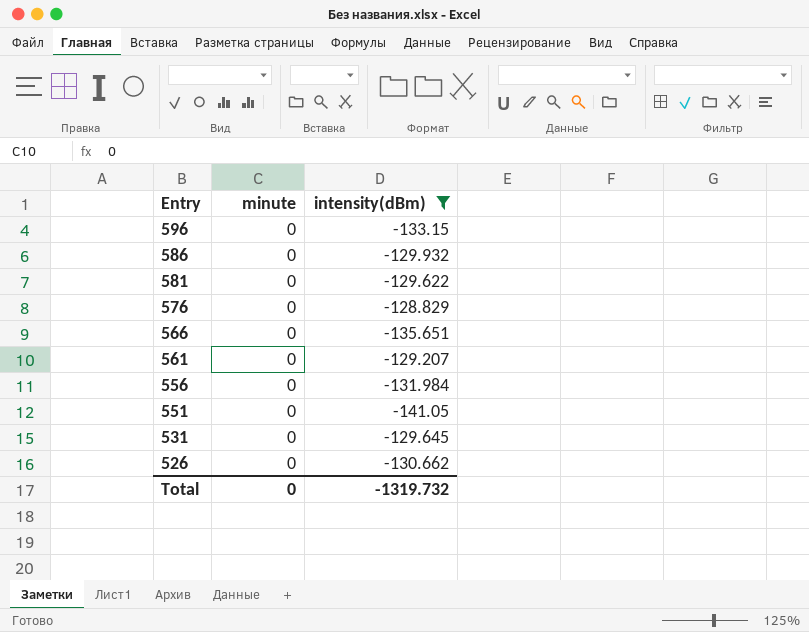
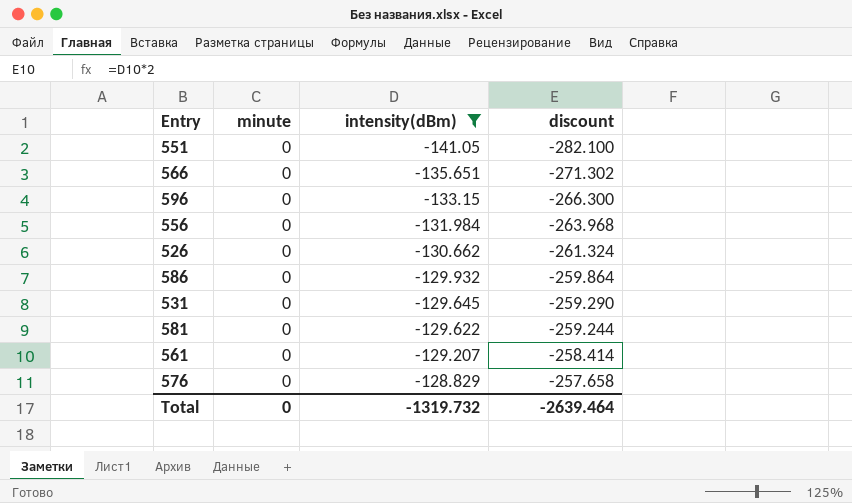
row order: Entry descending -> intensity(dBm) ascending
column discount | formula: none -> [intensity(dBm)] * 2

